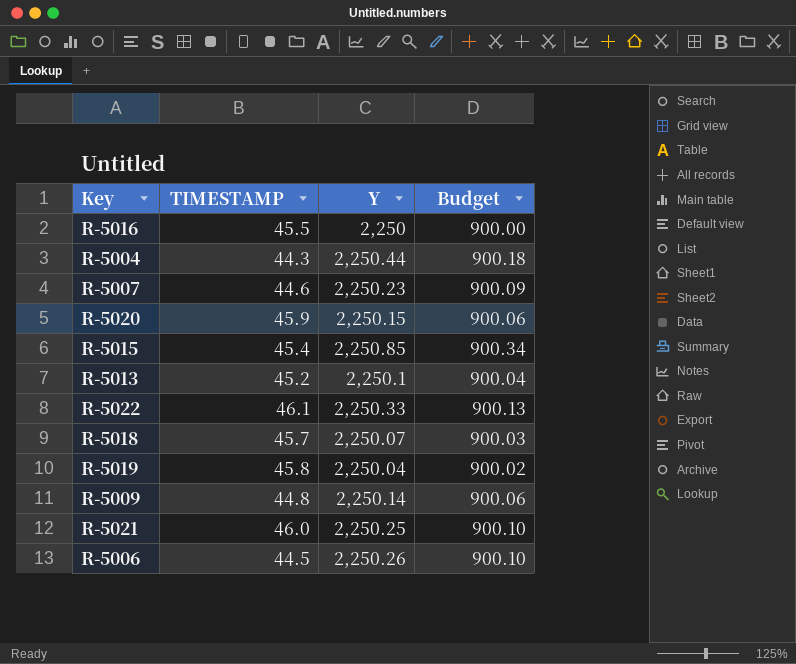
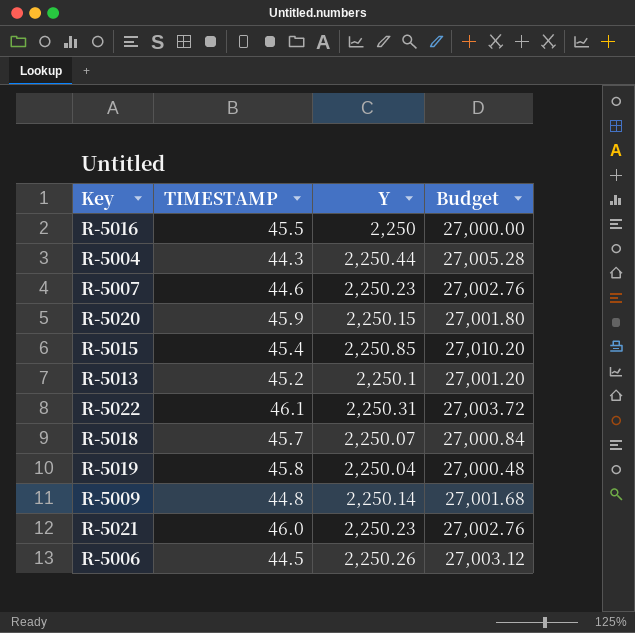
column Budget | formula: [Y] * 0.4 -> [Y] * 12
R-5022 | Y: 2,250.33 -> 2,250.31
R-5021 | Y: 2,250.25 -> 2,250.23

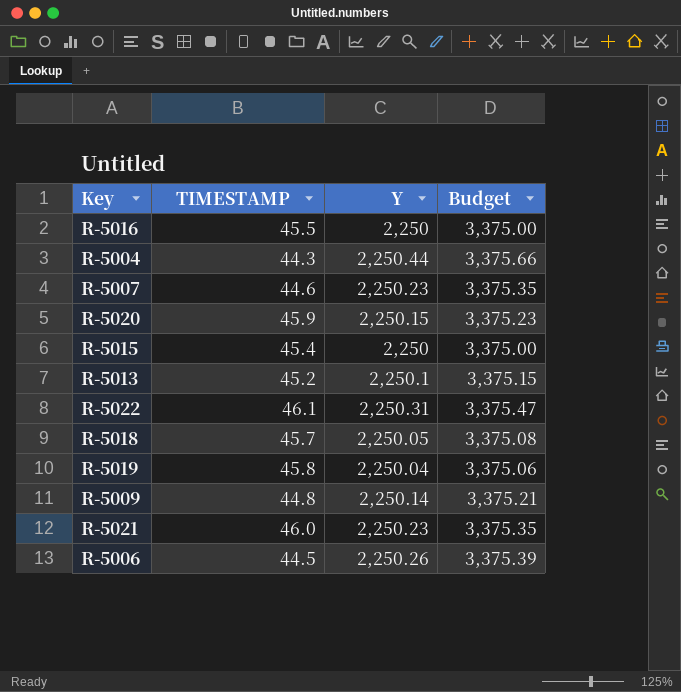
column Budget | formula: [Y] * 12 -> [Y] * 1.5
R-5015 | Y: 2,250.85 -> 2,250
R-5018 | Y: 2,250.07 -> 2,250.05

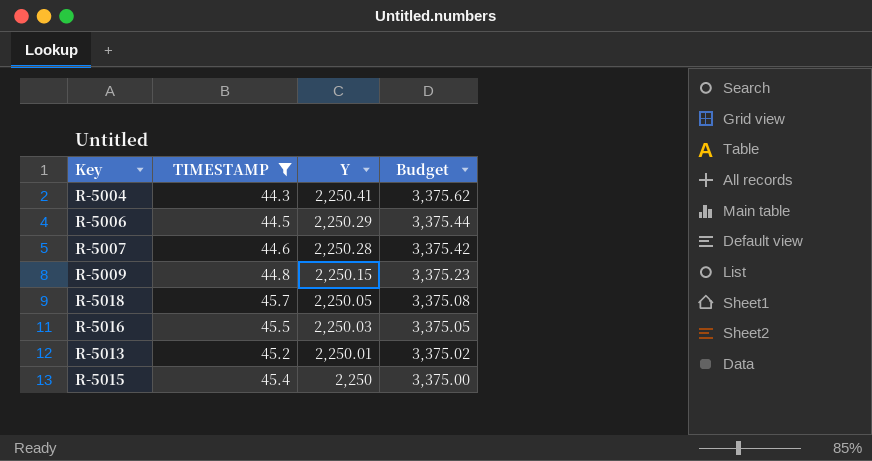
filter: none -> TIMESTAMP <= 45.7
row order: none -> Y descending
R-5004 | Y: 2,250.44 -> 2,250.41
R-5004 | Budget: 3,375.66 -> 3,375.62
R-5006 | Y: 2,250.26 -> 2,250.29
R-5006 | Budget: 3,375.39 -> 3,375.44
R-5007 | Y: 2,250.23 -> 2,250.28
R-5007 | Budget: 3,375.35 -> 3,375.42
R-5009 | Y: 2,250.14 -> 2,250.15
R-5009 | Budget: 3,375.21 -> 3,375.23
R-5016 | Y: 2,250 -> 2,250.03
R-5016 | Budget: 3,375.00 -> 3,375.05
R-5013 | Y: 2,250.1 -> 2,250.01
R-5013 | Budget: 3,375.15 -> 3,375.02

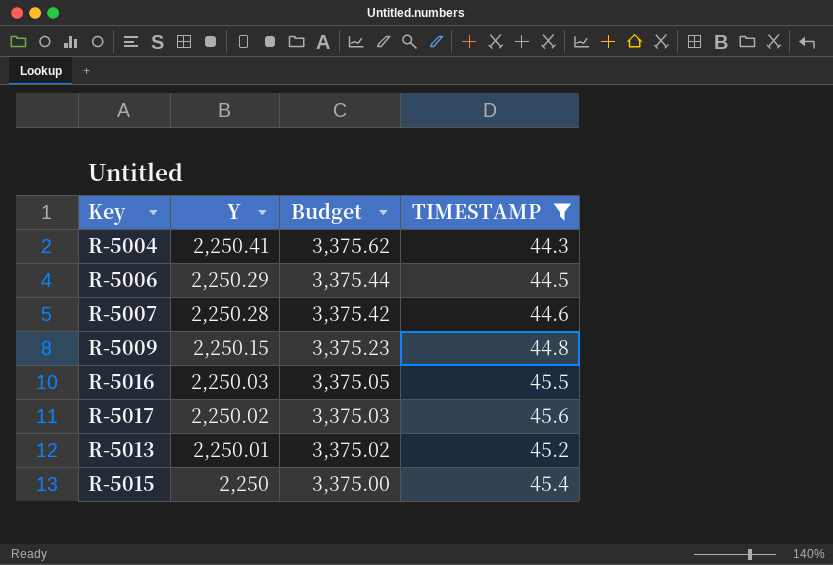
column TIMESTAMP | position: 2 -> 4
row R-5018: 45.7 | 2,250.05 | 3,375.08 -> none
row R-5017: none -> 2,250.02 | 3,375.03 | 45.6

